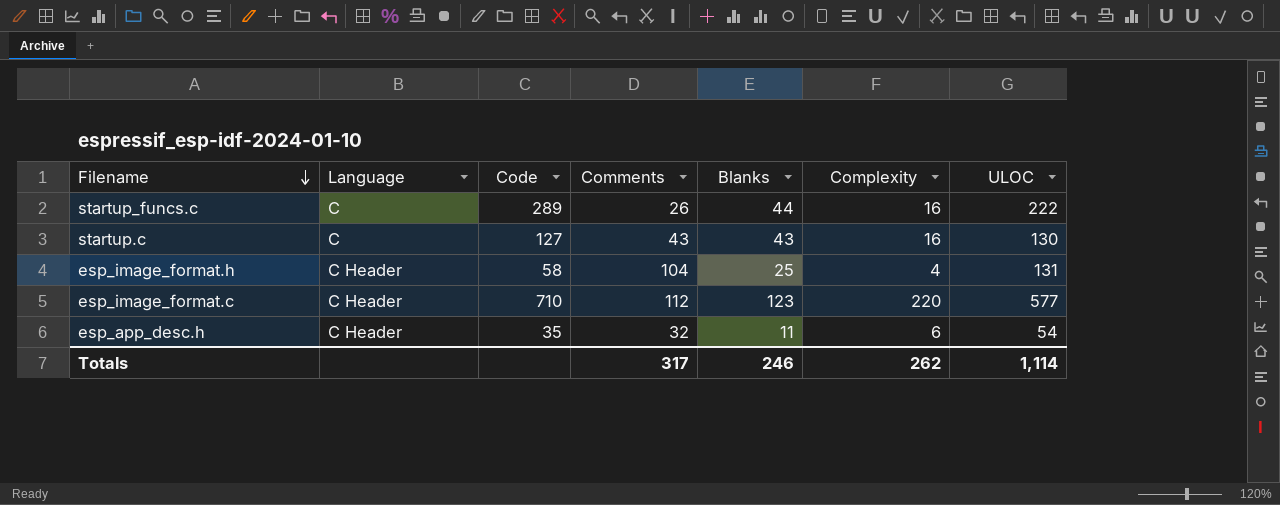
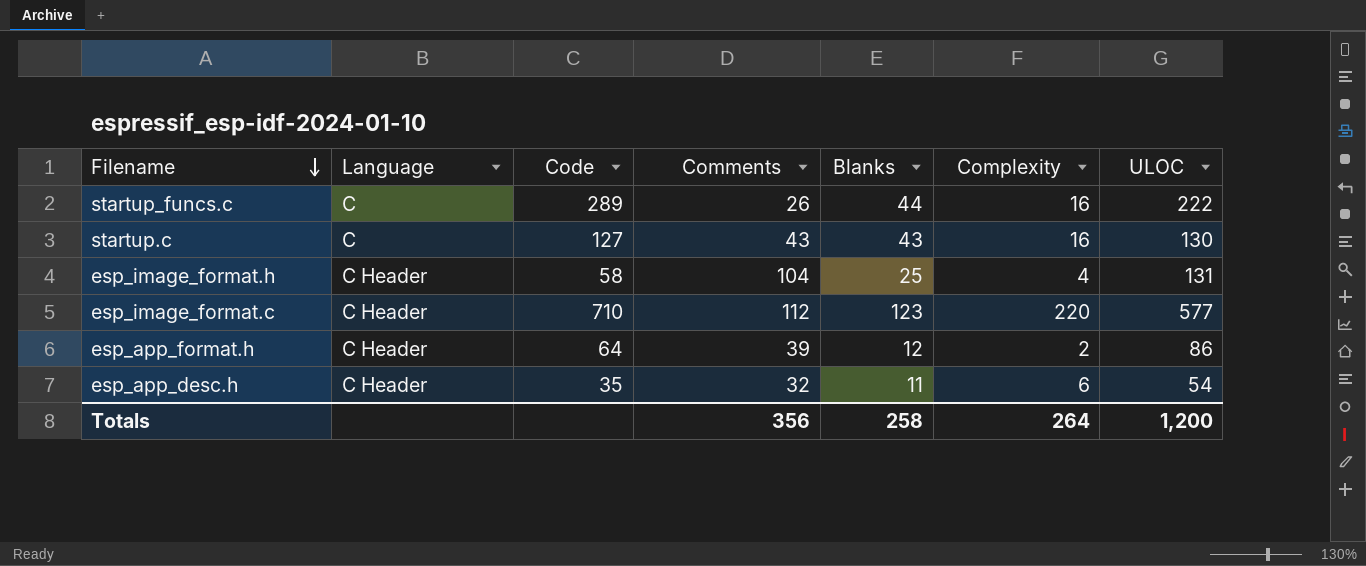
row esp_app_format.h: none -> C Header | 64 | 39 | 12 | 2 | 86
Totals | Comments: 317 -> 356
Totals | Blanks: 246 -> 258
Totals | Complexity: 262 -> 264
Totals | ULOC: 1,114 -> 1,200

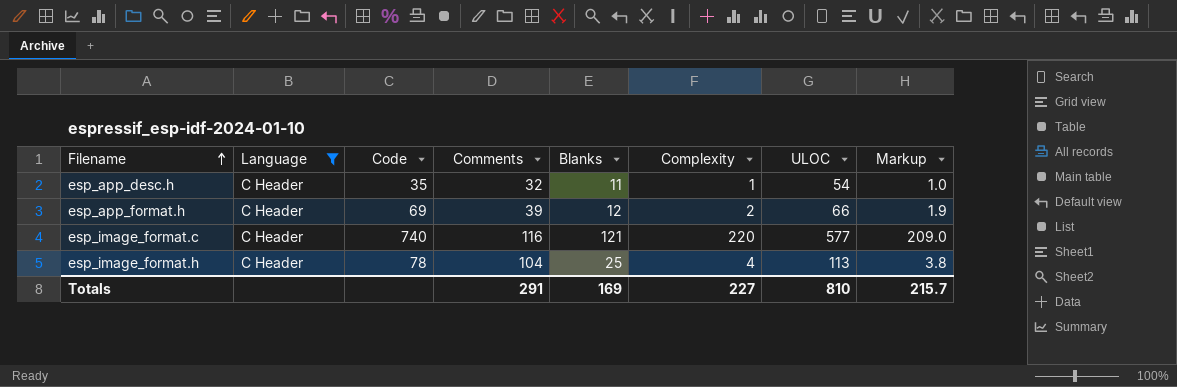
filter: none -> Language = C Header
row order: Filename descending -> Filename ascending
column Markup | formula: none -> [Complexity] * 0.95
esp_app_desc.h | Complexity: 6 -> 1
esp_app_format.h | Code: 64 -> 69
esp_app_format.h | ULOC: 86 -> 66
esp_image_format.c | Code: 710 -> 740
esp_image_format.c | Comments: 112 -> 116
esp_image_format.c | Blanks: 123 -> 121
esp_image_format.h | Code: 58 -> 78
esp_image_format.h | ULOC: 131 -> 113
Totals | Comments: 356 -> 291
Totals | Blanks: 258 -> 169
Totals | Complexity: 264 -> 227
Totals | ULOC: 1,200 -> 810

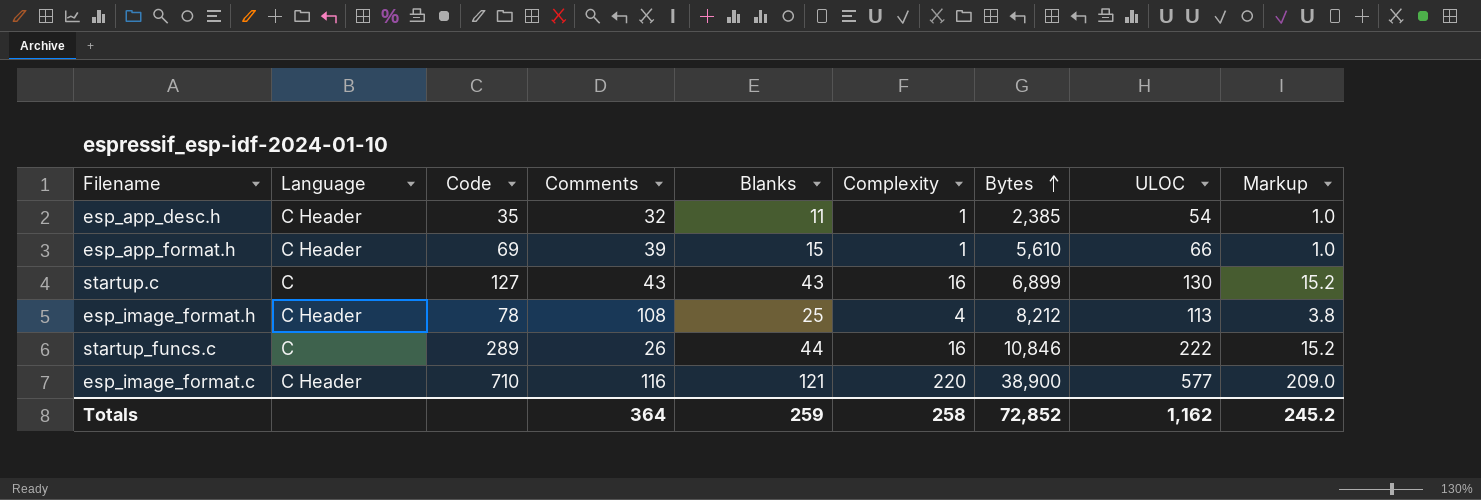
filter: Language = C Header -> none
row order: Filename ascending -> Bytes ascending
column Bytes | position: none -> 7
esp_app_format.h | Blanks: 12 -> 15
esp_app_format.h | Complexity: 2 -> 1
esp_app_format.h | Markup: 1.9 -> 1.0
esp_image_format.h | Comments: 104 -> 108
esp_image_format.c | Code: 740 -> 710
Totals | Comments: 291 -> 364
Totals | Blanks: 169 -> 259
Totals | Complexity: 227 -> 258
Totals | ULOC: 810 -> 1,162
Totals | Markup: 215.7 -> 245.2

